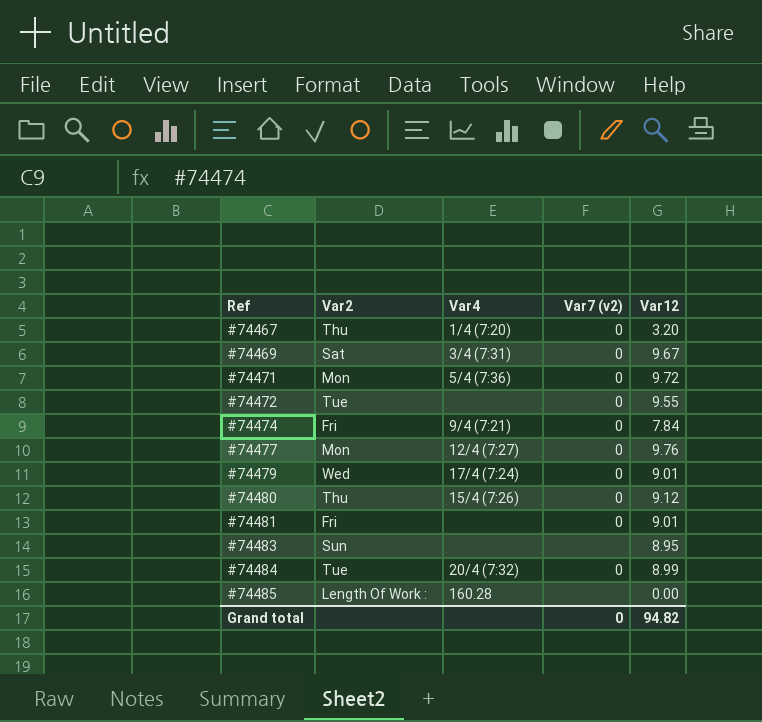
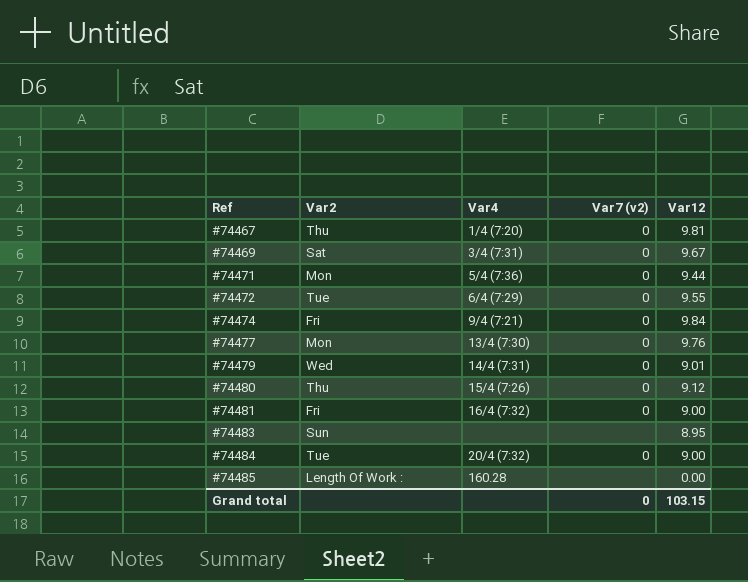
#74467 | Var12: 3.20 -> 9.81
#74471 | Var12: 9.72 -> 9.44
#74472 | Var4: none -> 6/4 (7:29)
#74474 | Var12: 7.84 -> 9.84
#74477 | Var4: 12/4 (7:27) -> 13/4 (7:30)
#74479 | Var4: 17/4 (7:24) -> 14/4 (7:31)
#74481 | Var4: none -> 16/4 (7:32)
#74481 | Var12: 9.01 -> 9.00
#74484 | Var12: 8.99 -> 9.00
Grand total | Var12: 94.82 -> 103.15

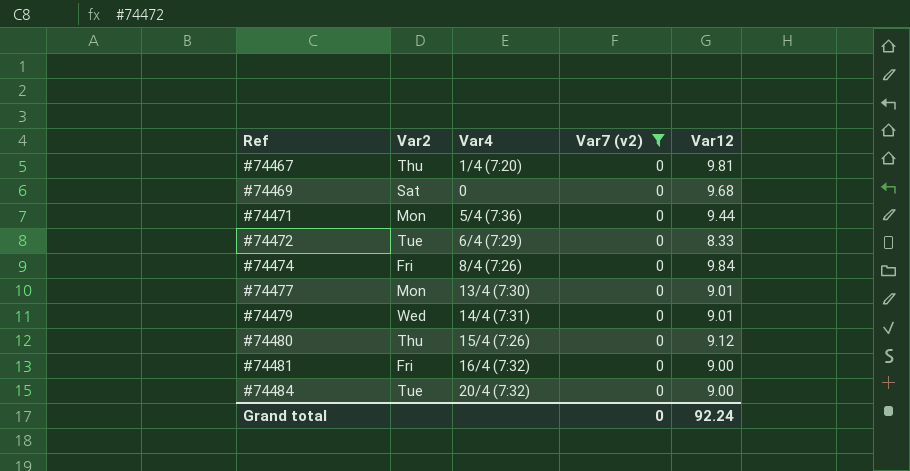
filter: none -> Var7 (v2) = 0
#74469 | Var4: 3/4 (7:31) -> 0
#74469 | Var12: 9.67 -> 9.68
#74472 | Var12: 9.55 -> 8.33
#74474 | Var4: 9/4 (7:21) -> 8/4 (7:26)
#74477 | Var12: 9.76 -> 9.01
Grand total | Var12: 103.15 -> 92.24

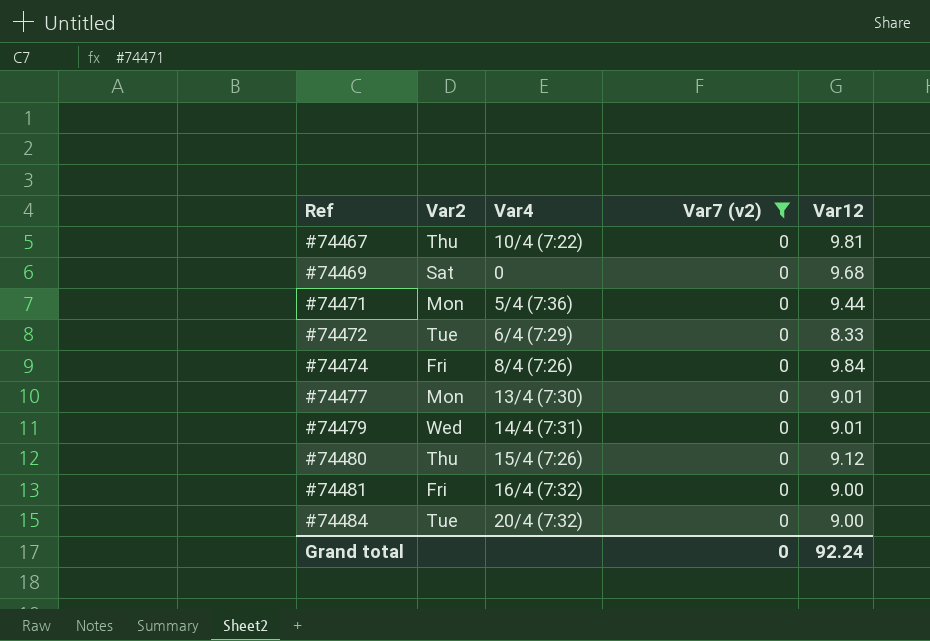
#74467 | Var4: 1/4 (7:20) -> 10/4 (7:22)

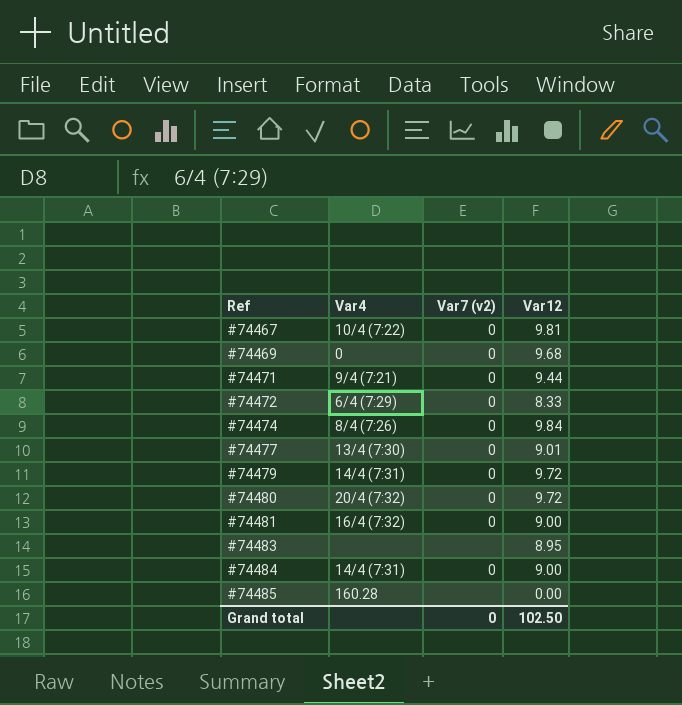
filter: Var7 (v2) = 0 -> none
column Var2 | position: 2 -> none
#74471 | Var4: 5/4 (7:36) -> 9/4 (7:21)
#74479 | Var12: 9.01 -> 9.72
#74480 | Var4: 15/4 (7:26) -> 20/4 (7:32)
#74480 | Var12: 9.12 -> 9.72
#74484 | Var4: 20/4 (7:32) -> 14/4 (7:31)
Grand total | Var12: 92.24 -> 102.50

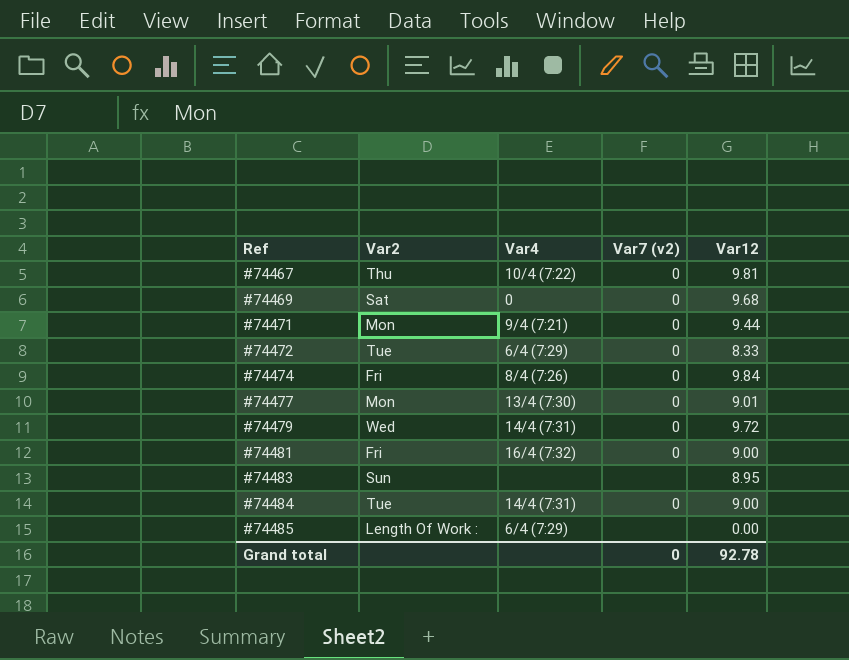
column Var2 | position: none -> 2
row #74480: 20/4 (7:32) | 0 | 9.72 -> none
#74485 | Var4: 160.28 -> 6/4 (7:29)
Grand total | Var12: 102.50 -> 92.78

